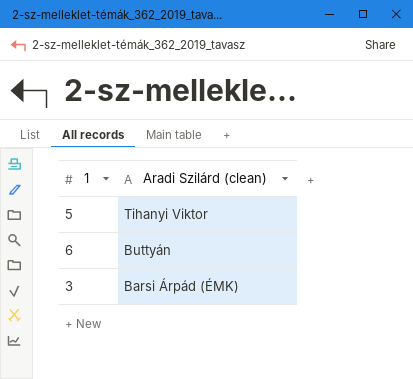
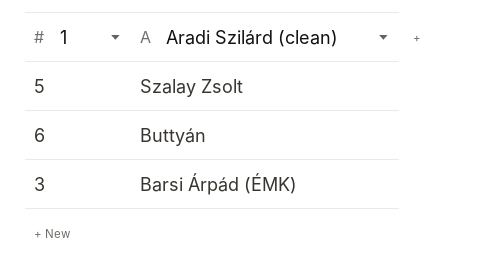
5 | Aradi Szilárd (clean): Tihanyi Viktor -> Szalay Zsolt

